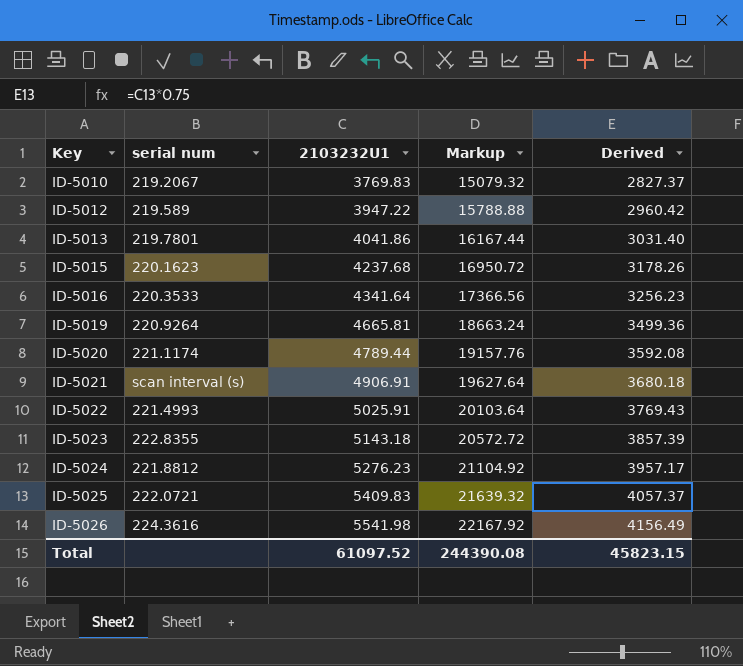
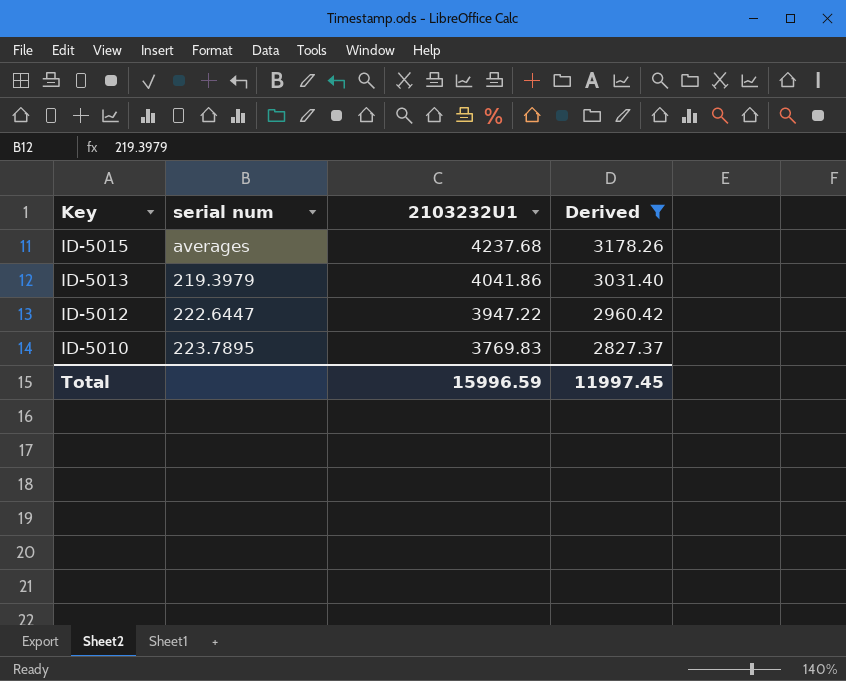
filter: none -> Derived <= 3178.26
row order: Key ascending -> Key descending
column Markup | formula: [2103232U1] * 4 -> none
ID-5015 | serial num: 220.1623 -> averages
ID-5013 | serial num: 219.7801 -> 219.3979
ID-5012 | serial num: 219.589 -> 222.6447
ID-5010 | serial num: 219.2067 -> 223.7895
Total | 2103232U1: 61097.52 -> 15996.59
Total | Derived: 45823.15 -> 11997.45

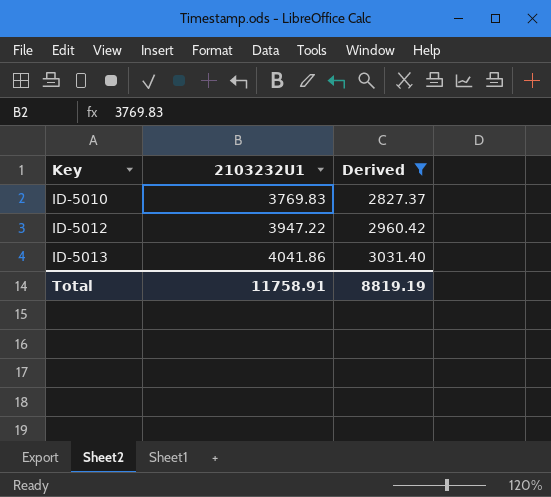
row order: Key descending -> Key ascending
column serial num | position: 2 -> none
row ID-5015: averages | 4237.68 | 3178.26 -> none
Total | 2103232U1: 15996.59 -> 11758.91
Total | Derived: 11997.45 -> 8819.19

